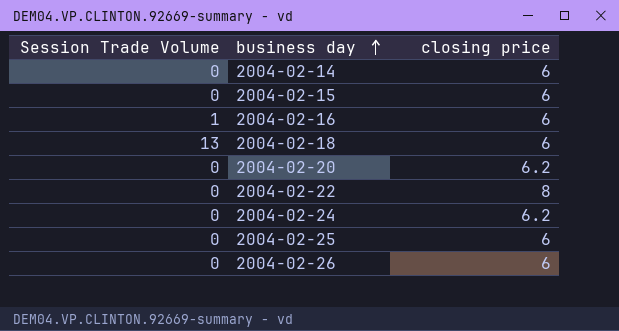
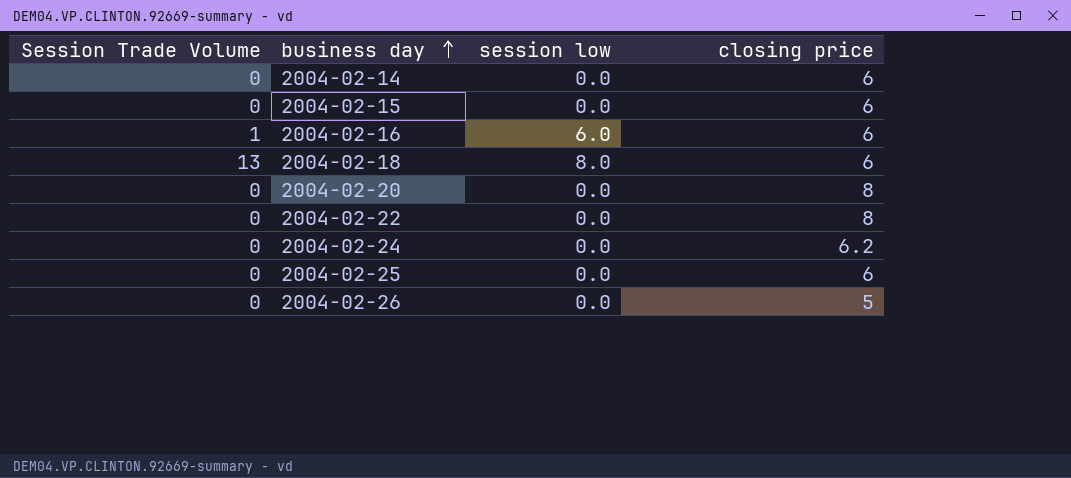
column session low | position: none -> 3
2004-02-20 | closing price: 6.2 -> 8
2004-02-26 | closing price: 6 -> 5

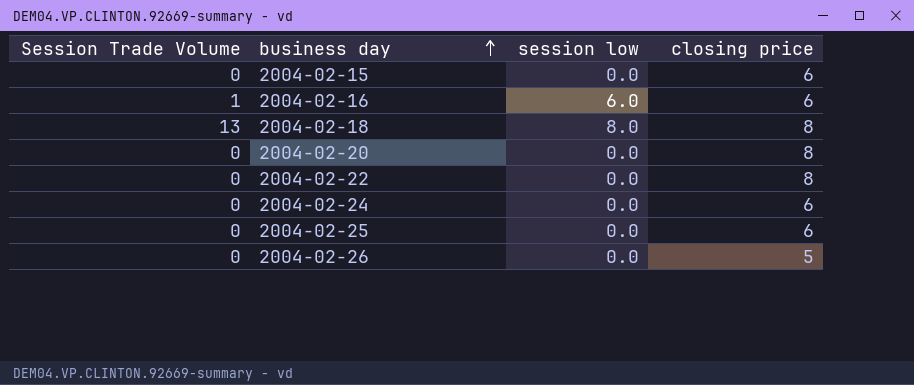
row 2004-02-14: 0 | 0.0 | 6 -> none
2004-02-18 | closing price: 6 -> 8
2004-02-24 | closing price: 6.2 -> 6

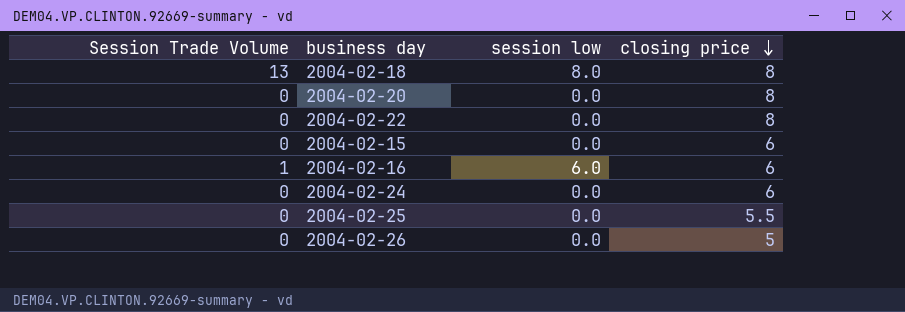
row order: business day ascending -> closing price descending
2004-02-25 | closing price: 6 -> 5.5

